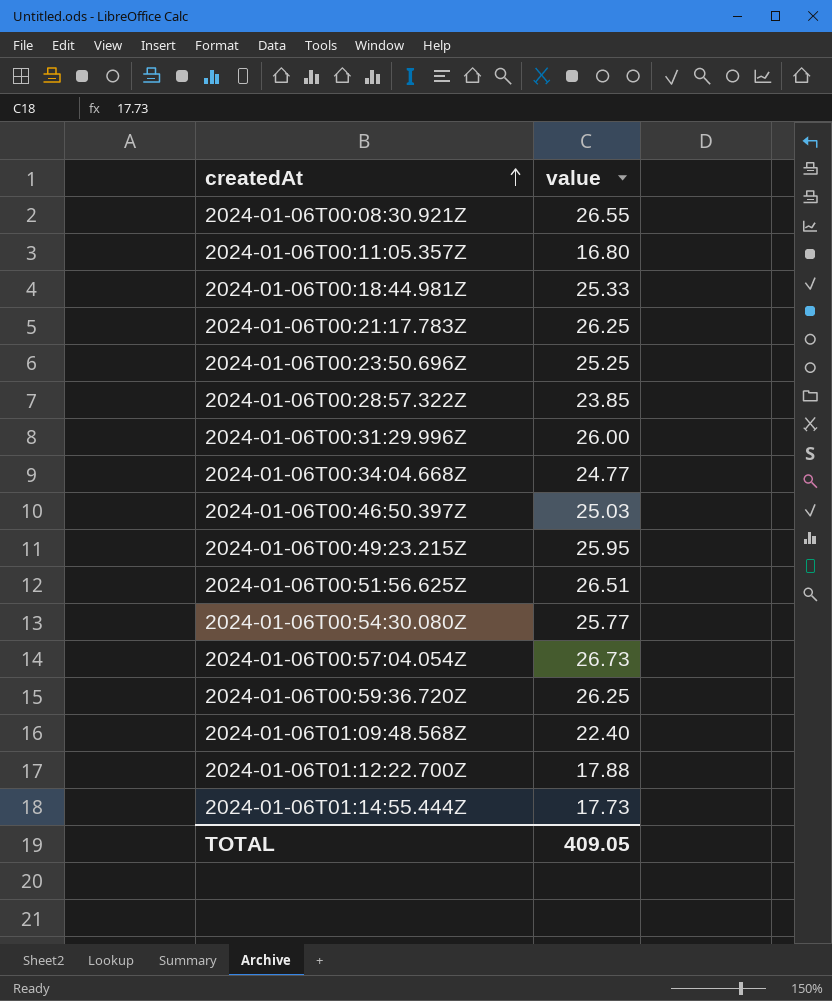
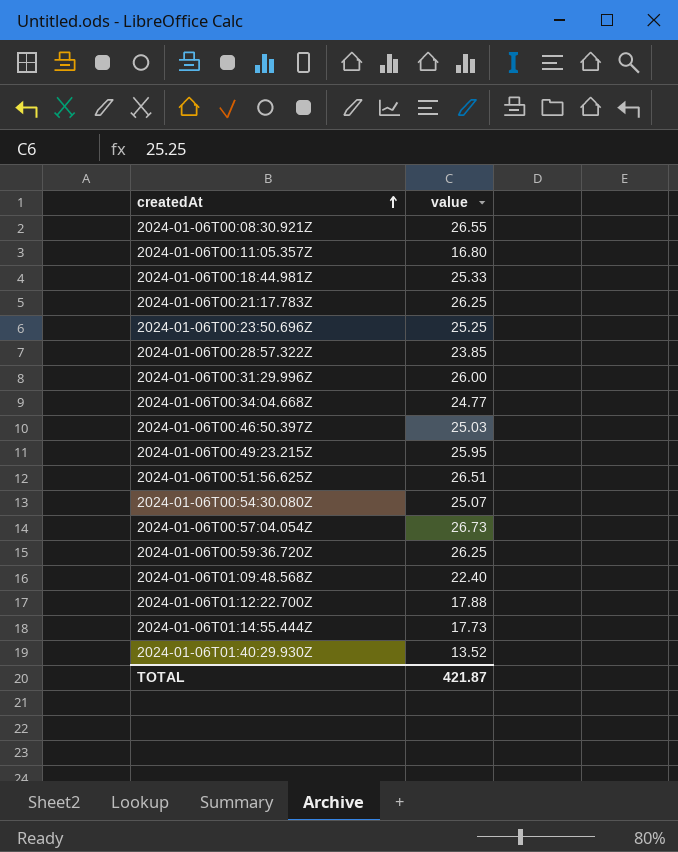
2024-01-06T00:54:30.080Z | value: 25.77 -> 25.07
row 2024-01-06T01:40:29.930Z: none -> 13.52
TOTAL | value: 409.05 -> 421.87

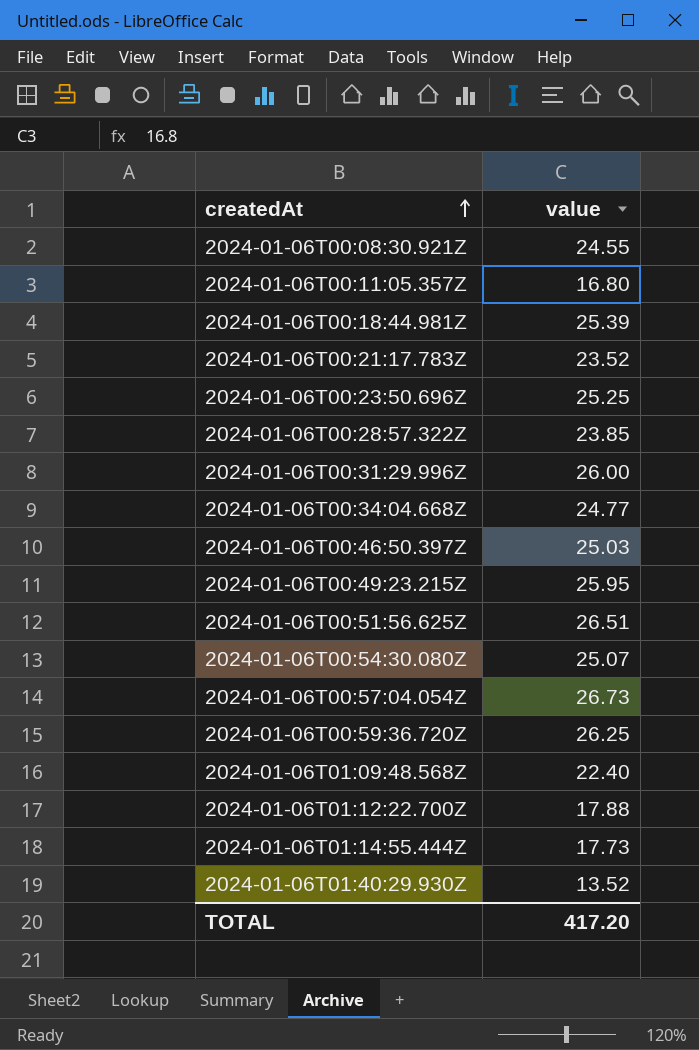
2024-01-06T00:08:30.921Z | value: 26.55 -> 24.55
2024-01-06T00:18:44.981Z | value: 25.33 -> 25.39
2024-01-06T00:21:17.783Z | value: 26.25 -> 23.52
TOTAL | value: 421.87 -> 417.20

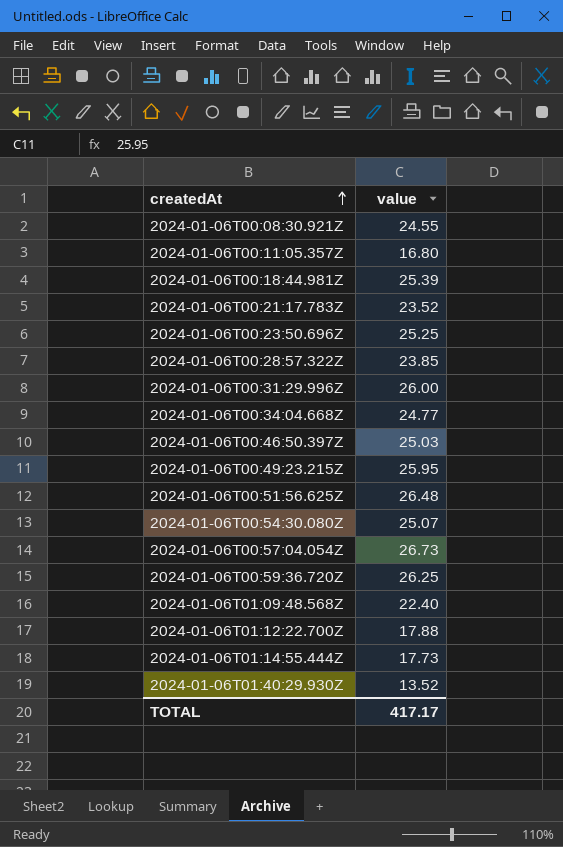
2024-01-06T00:51:56.625Z | value: 26.51 -> 26.48
TOTAL | value: 417.20 -> 417.17

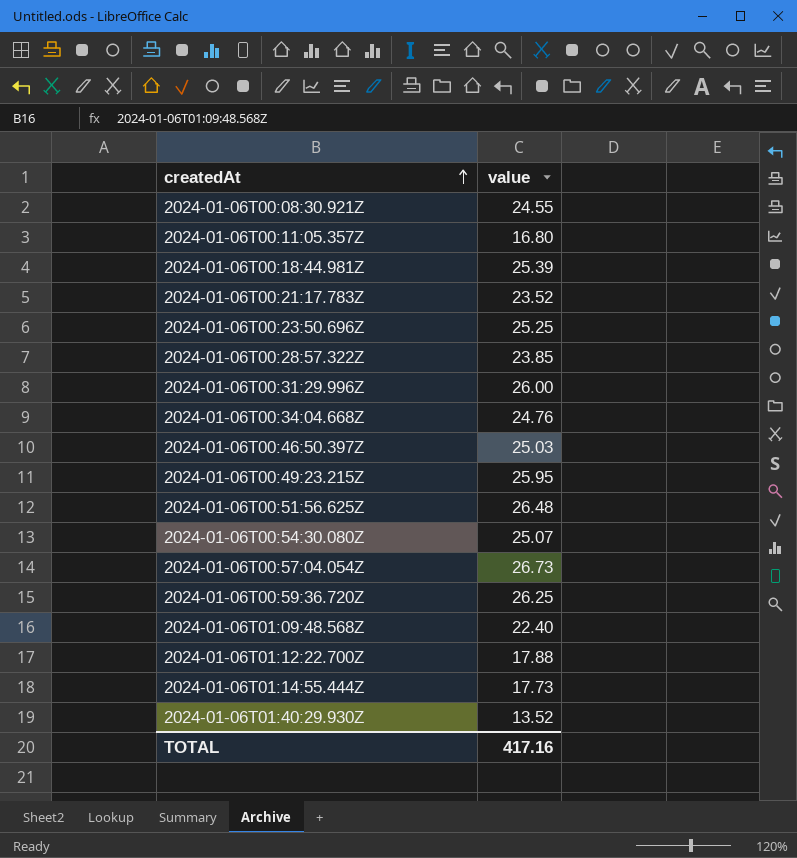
2024-01-06T00:34:04.668Z | value: 24.77 -> 24.76
TOTAL | value: 417.17 -> 417.16

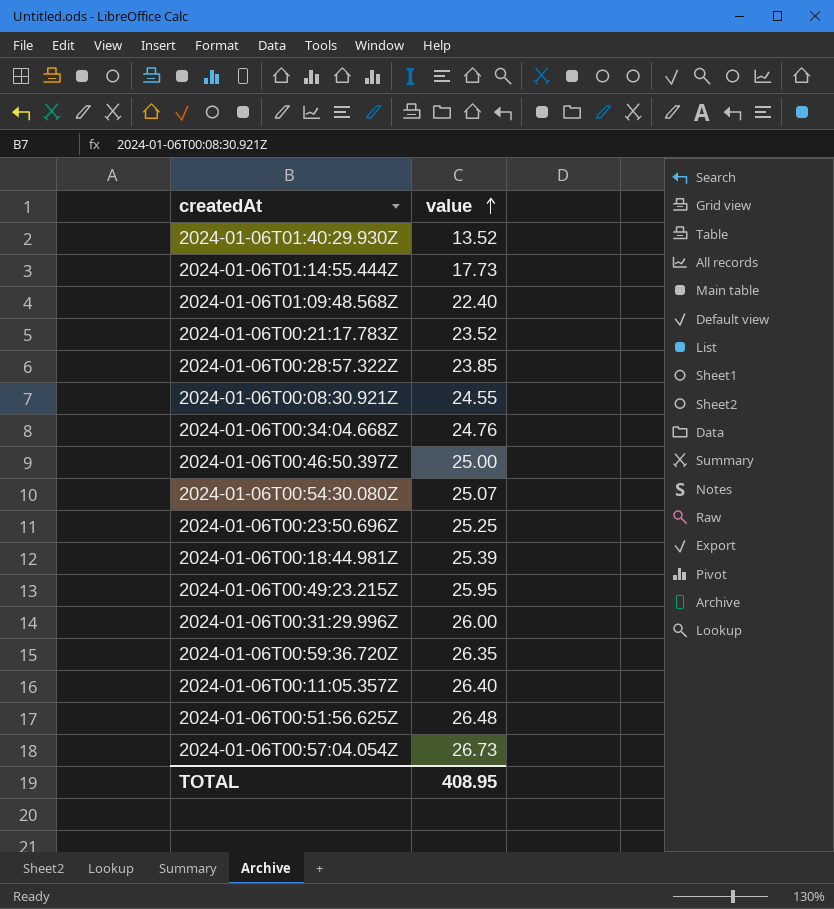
row order: createdAt ascending -> value ascending
row 2024-01-06T01:12:22.700Z: 17.88 -> none
2024-01-06T00:46:50.397Z | value: 25.03 -> 25.00
2024-01-06T00:59:36.720Z | value: 26.25 -> 26.35
2024-01-06T00:11:05.357Z | value: 16.80 -> 26.40
TOTAL | value: 417.16 -> 408.95

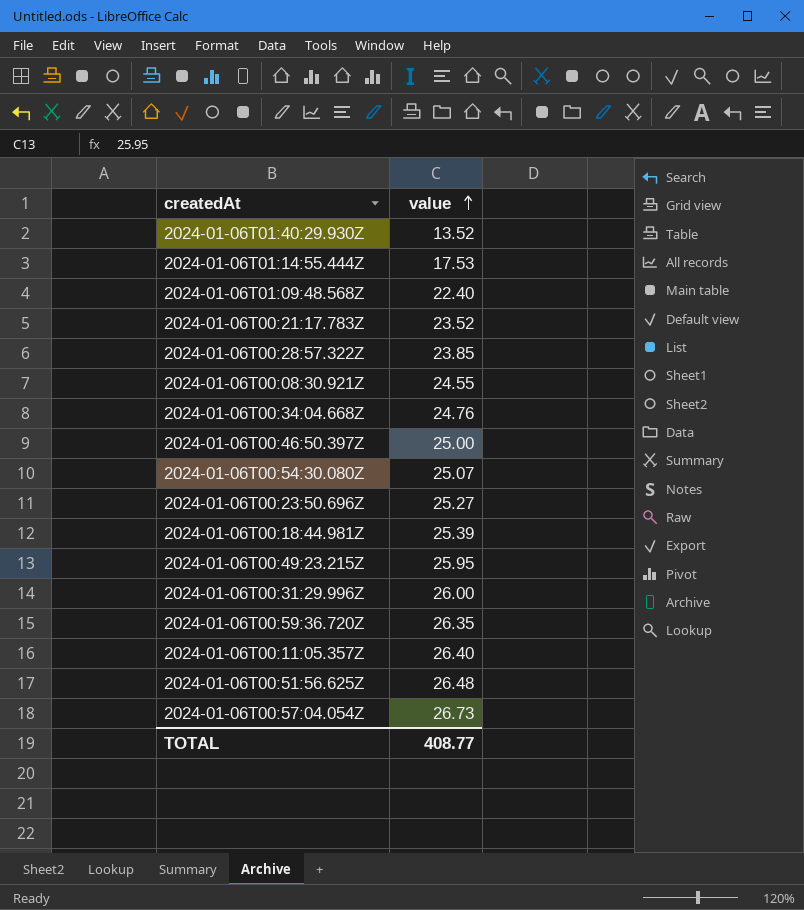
2024-01-06T01:14:55.444Z | value: 17.73 -> 17.53
2024-01-06T00:23:50.696Z | value: 25.25 -> 25.27
TOTAL | value: 408.95 -> 408.77

